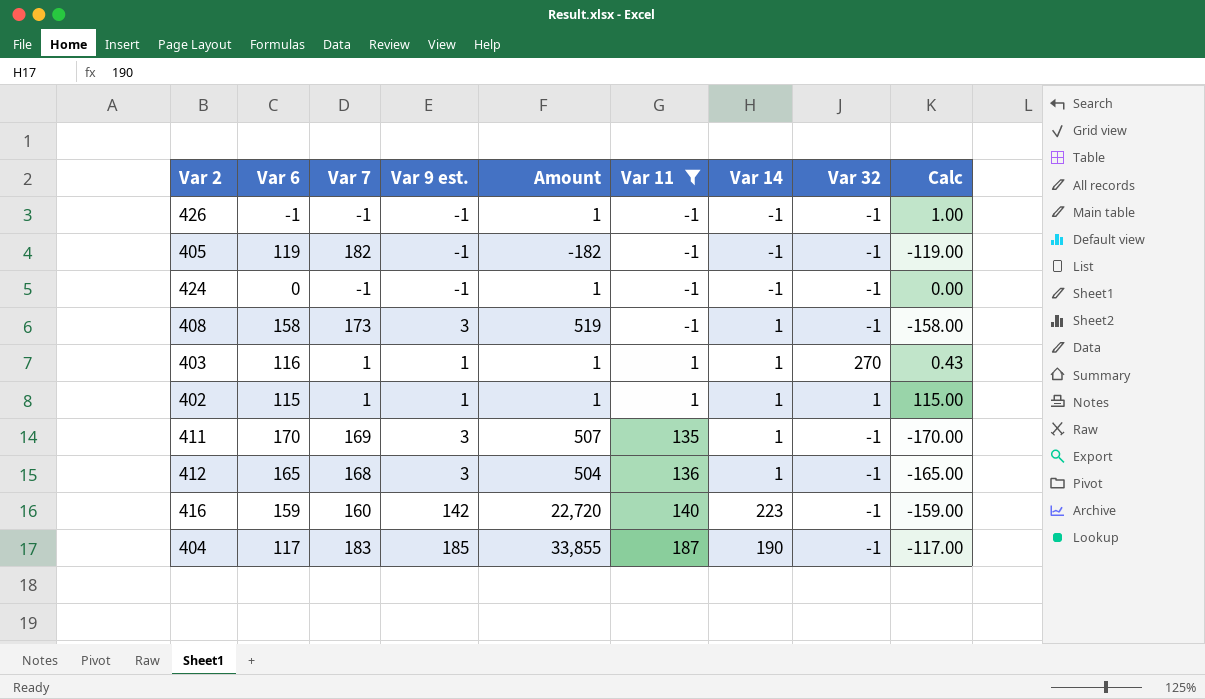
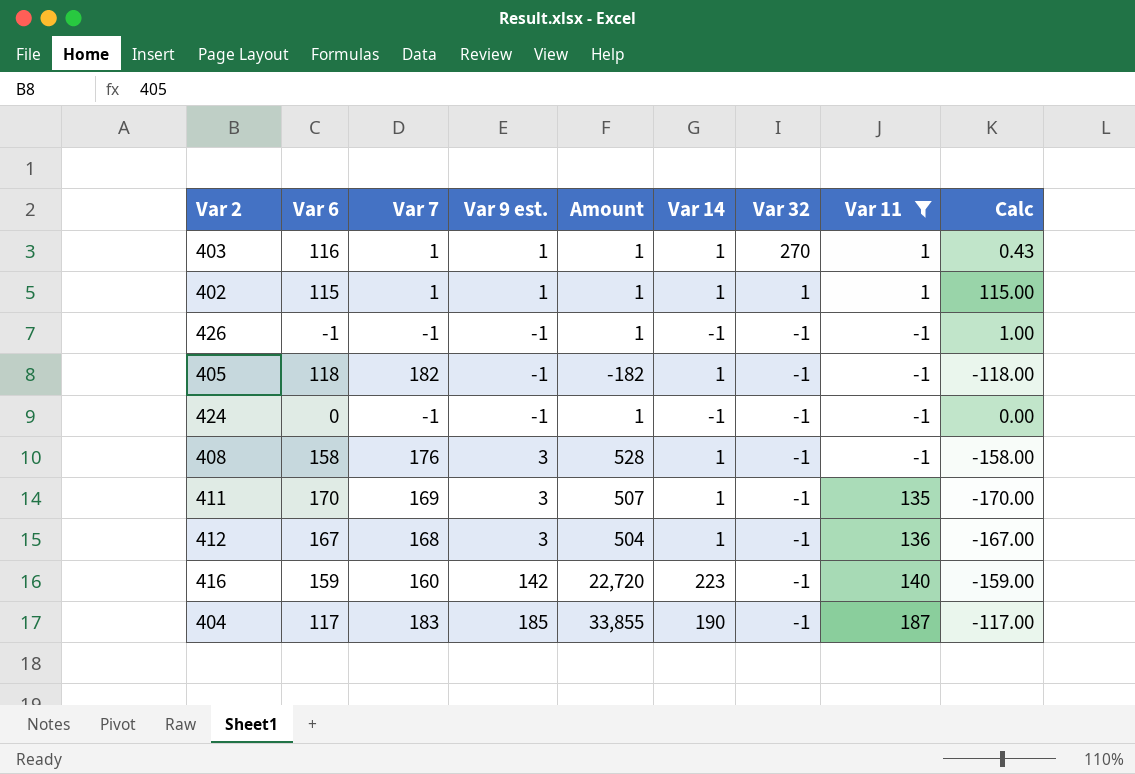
row order: Var 11 ascending -> Var 32 descending
column Var 11 | position: 6 -> 8
405 | Var 6: 119 -> 118
405 | Var 14: -1 -> 1
405 | Calc: -119.00 -> -118.00
408 | Var 7: 173 -> 176
408 | Amount: 519 -> 528
412 | Var 6: 165 -> 167
412 | Calc: -165.00 -> -167.00

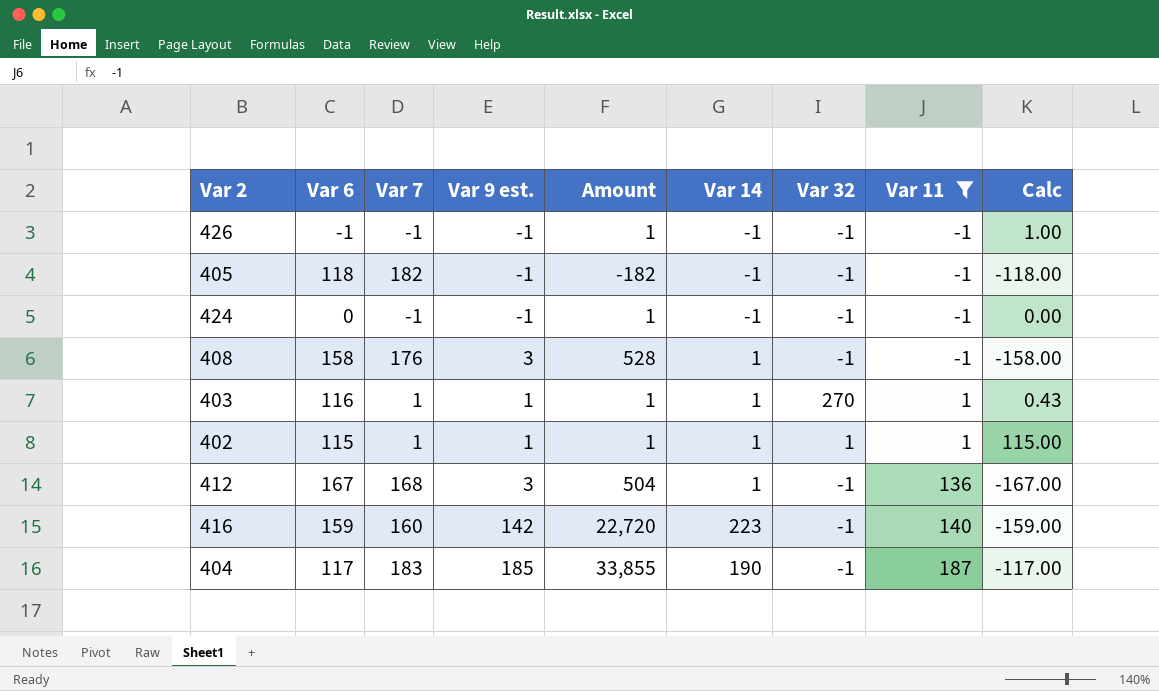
row order: Var 32 descending -> Var 11 ascending
row 411: 170 | 169 | 3 | 507 | 1 | -1 | 135 | -170.00 -> none
405 | Var 14: 1 -> -1

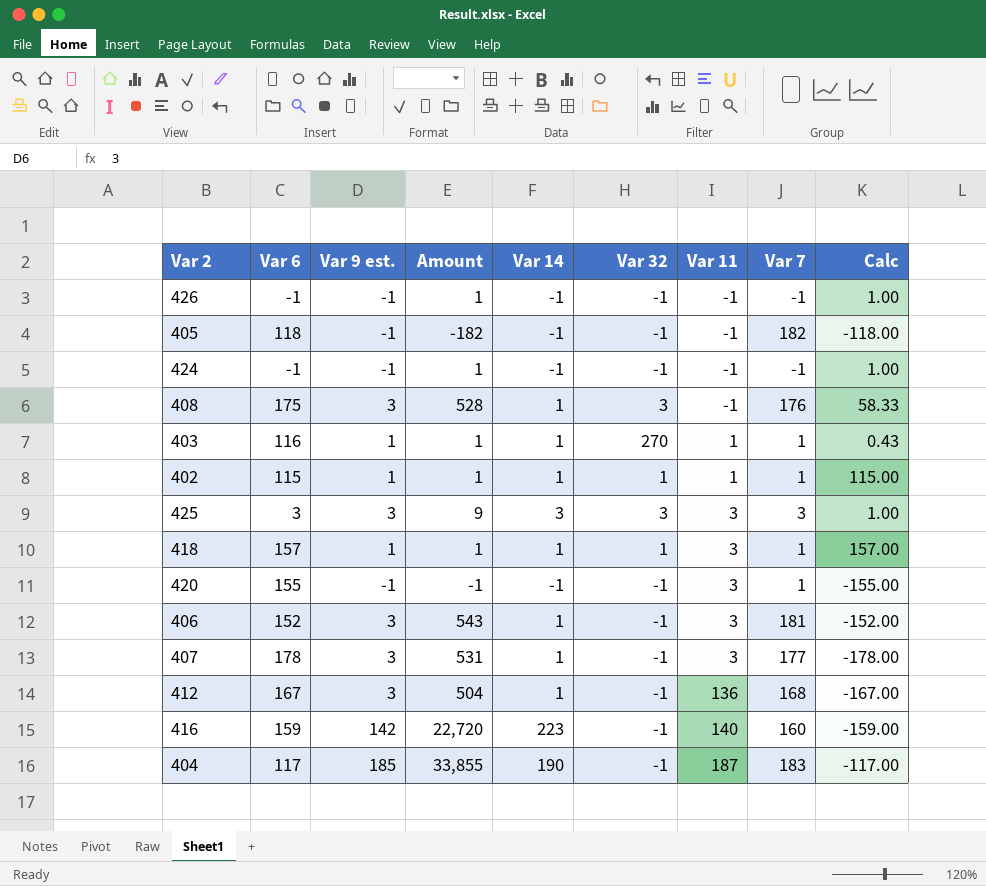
filter: Var 11 != 3 -> none
column Var 7 | position: 3 -> 8
424 | Var 6: 0 -> -1
424 | Calc: 0.00 -> 1.00
408 | Var 6: 158 -> 175
408 | Var 32: -1 -> 3
408 | Calc: -158.00 -> 58.33

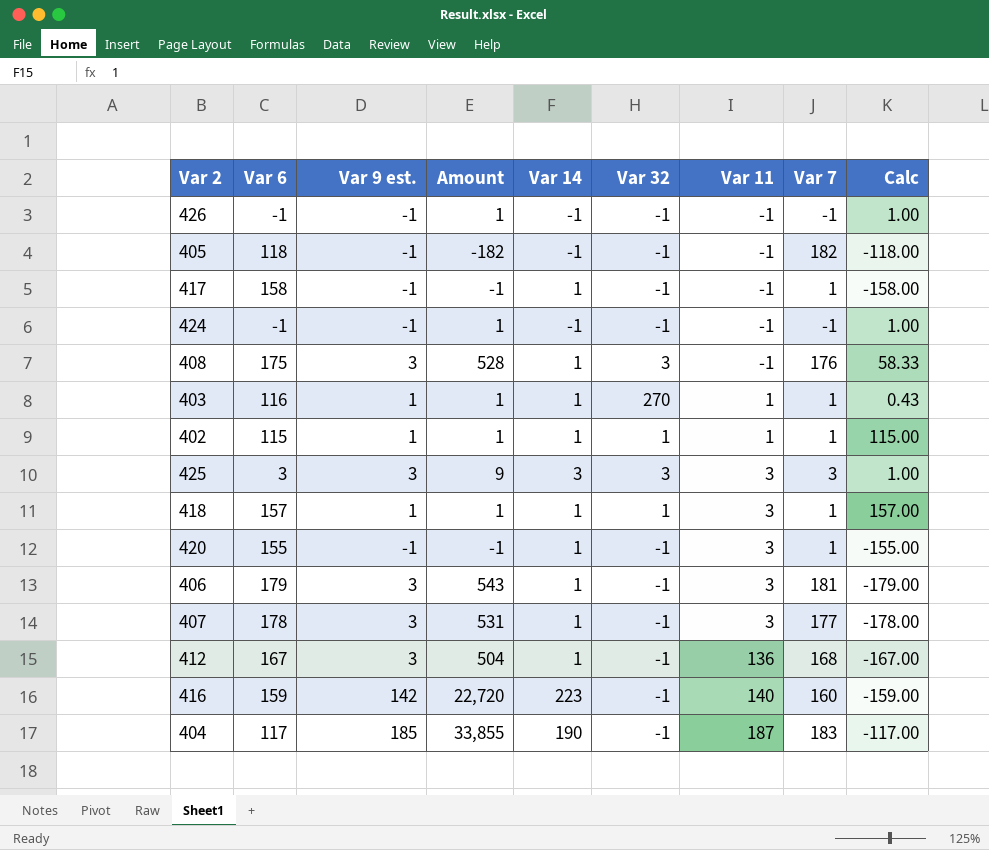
row 417: none -> 158 | -1 | -1 | 1 | -1 | -1 | 1 | -158.00
420 | Var 14: -1 -> 1
406 | Var 6: 152 -> 179
406 | Calc: -152.00 -> -179.00

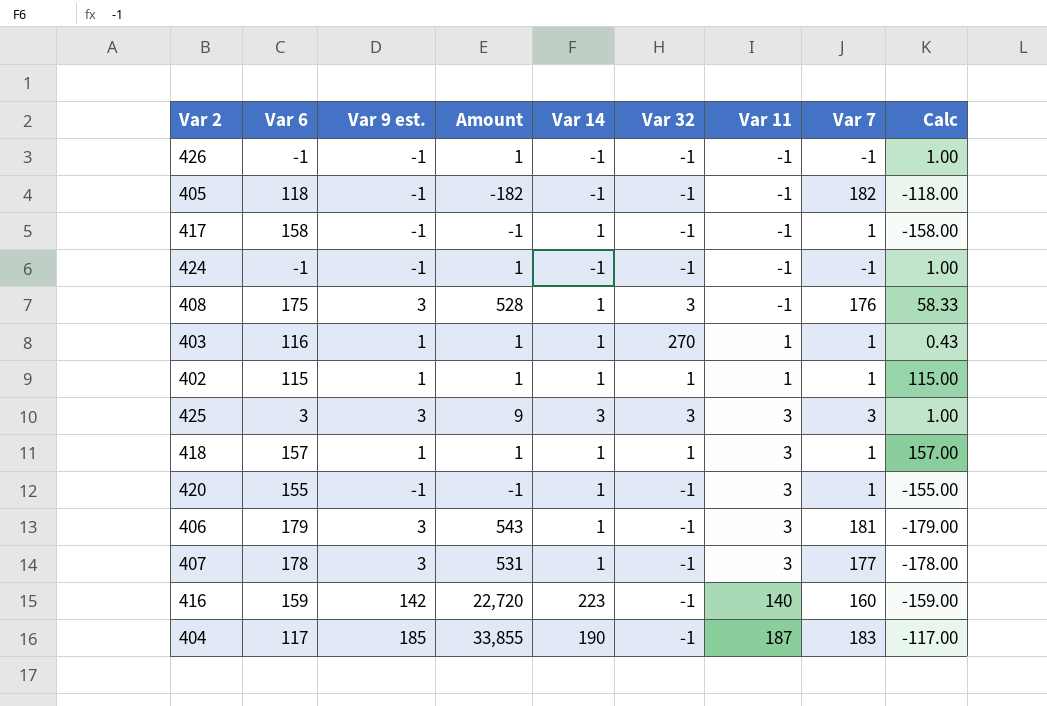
row 412: 167 | 3 | 504 | 1 | -1 | 136 | 168 | -167.00 -> none

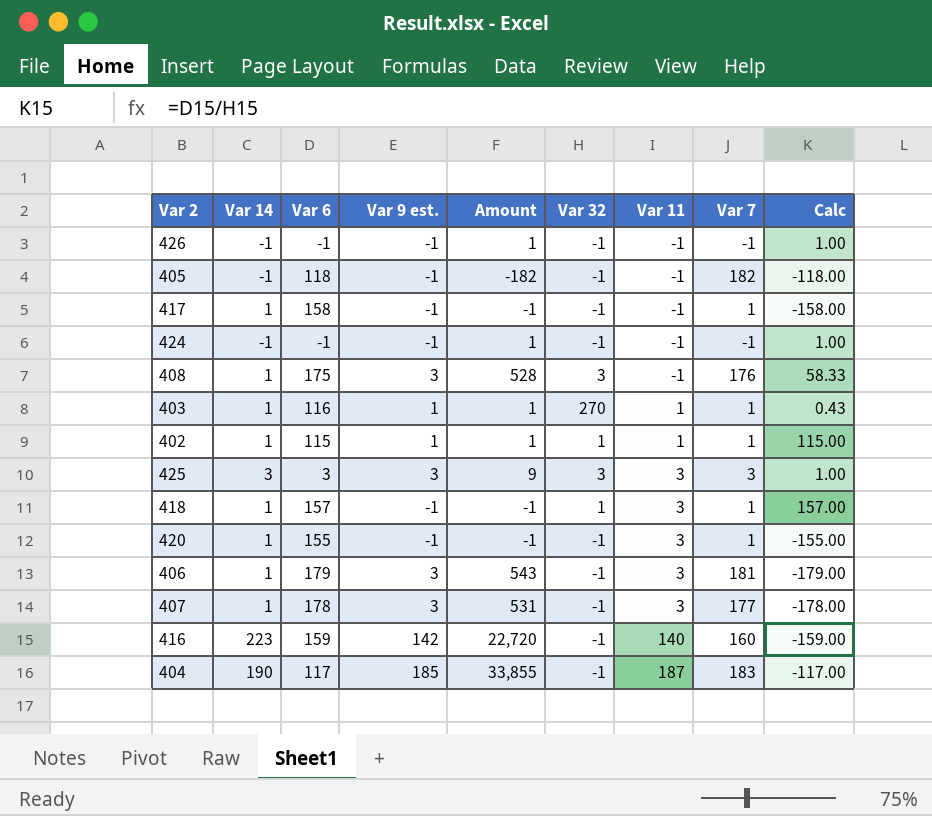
column Var 14 | position: 5 -> 2
418 | Var 9 est.: 1 -> -1
418 | Amount: 1 -> -1

